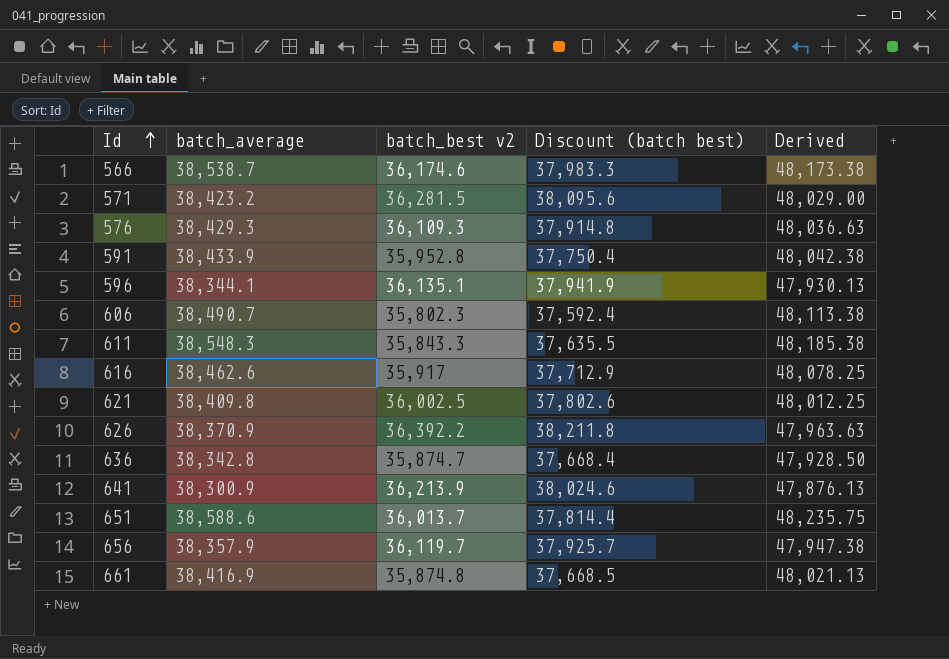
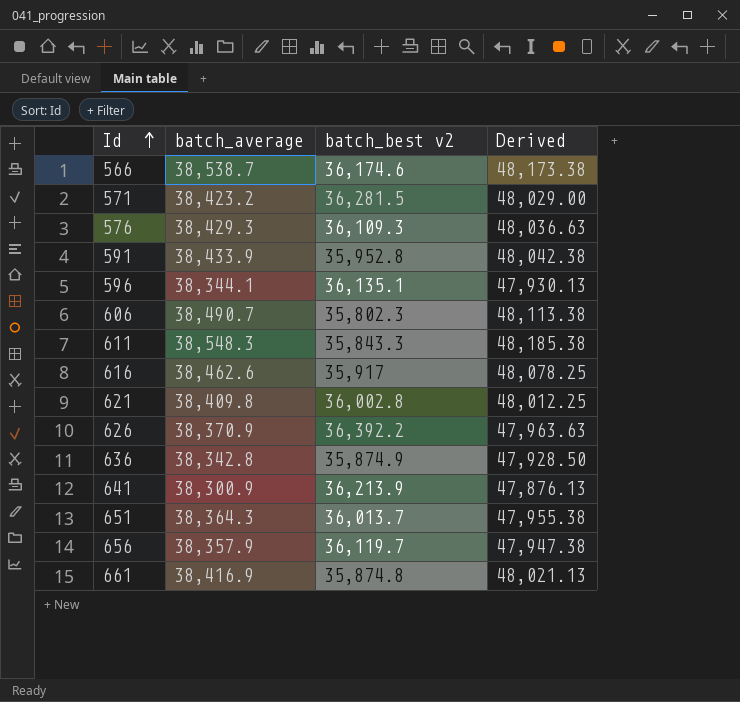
column Discount (batch best) | formula: [batch_best v2] * 1.05 -> none
621 | batch_best v2: 36,002.5 -> 36,002.8
636 | batch_best v2: 35,874.7 -> 35,874.9
651 | batch_average: 38,588.6 -> 38,364.3
651 | Derived: 48,235.75 -> 47,955.38

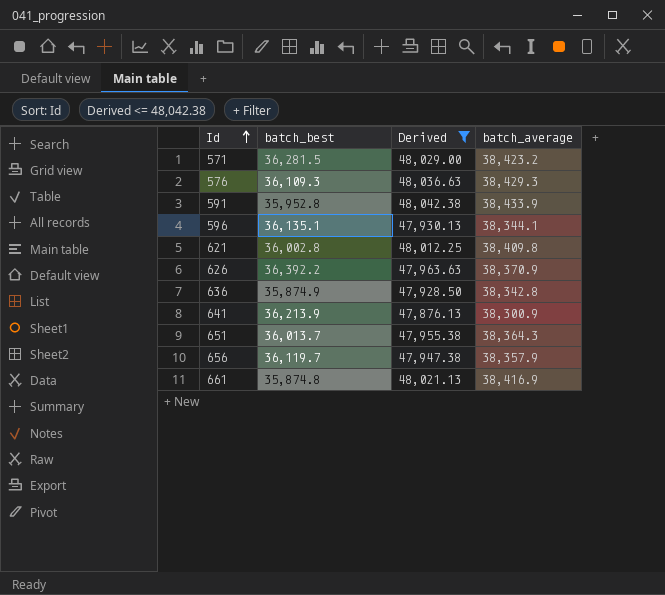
filter: none -> Derived <= 48,042.38
column name: batch_best v2 -> batch_best
column batch_average | position: 2 -> 4

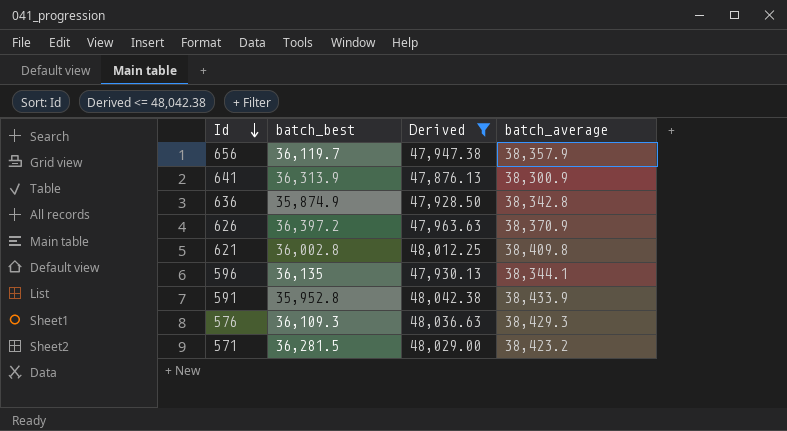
row order: Id ascending -> Id descending
row 651: 36,013.7 | 47,955.38 | 38,364.3 -> none
row 661: 35,874.8 | 48,021.13 | 38,416.9 -> none
641 | batch_best: 36,213.9 -> 36,313.9
626 | batch_best: 36,392.2 -> 36,397.2
596 | batch_best: 36,135.1 -> 36,135

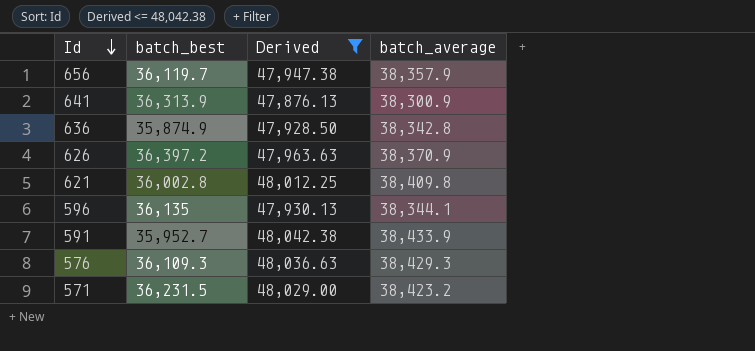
591 | batch_best: 35,952.8 -> 35,952.7
571 | batch_best: 36,281.5 -> 36,231.5

